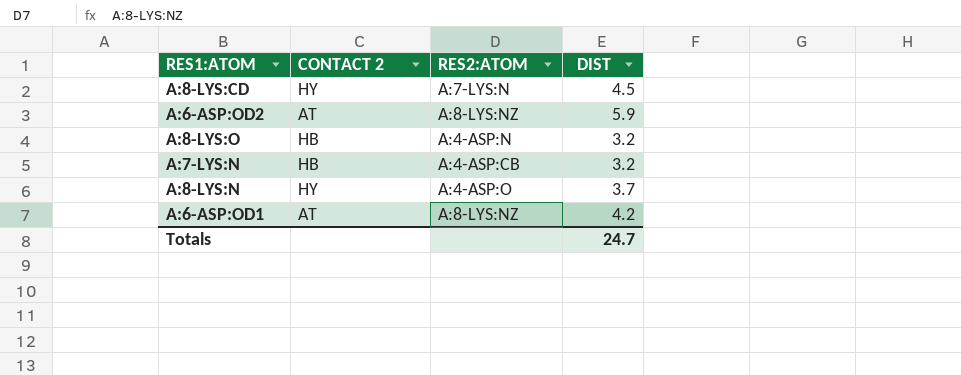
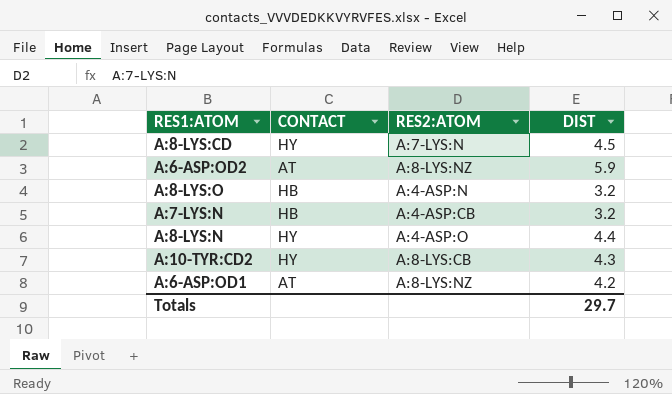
column name: CONTACT 2 -> CONTACT
A:8-LYS:N | DIST: 3.7 -> 4.4
row A:10-TYR:CD2: none -> HY | A:8-LYS:CB | 4.3
Totals | DIST: 24.7 -> 29.7

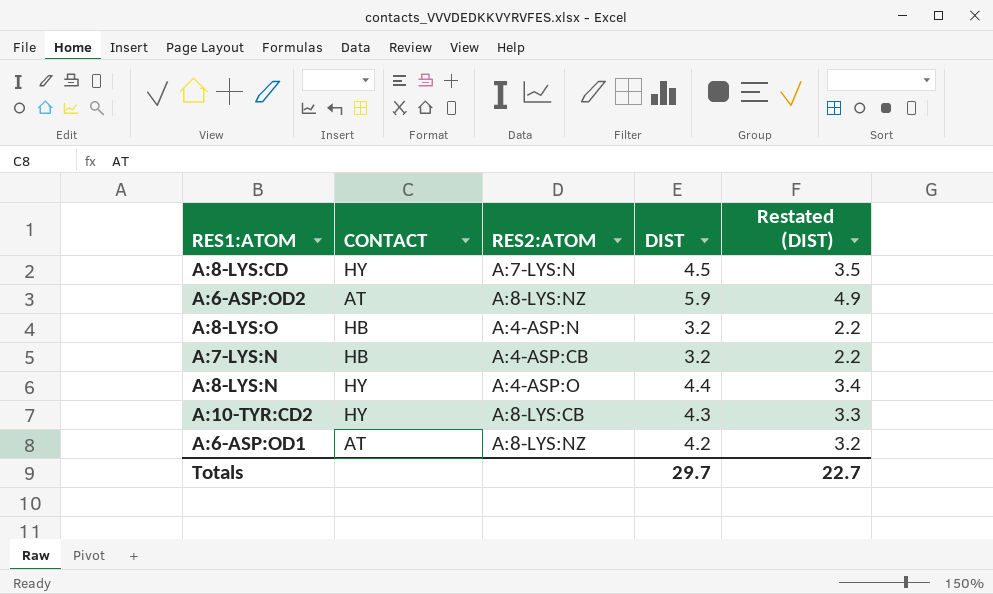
column Restated (DIST) | formula: none -> [DIST] - 1

